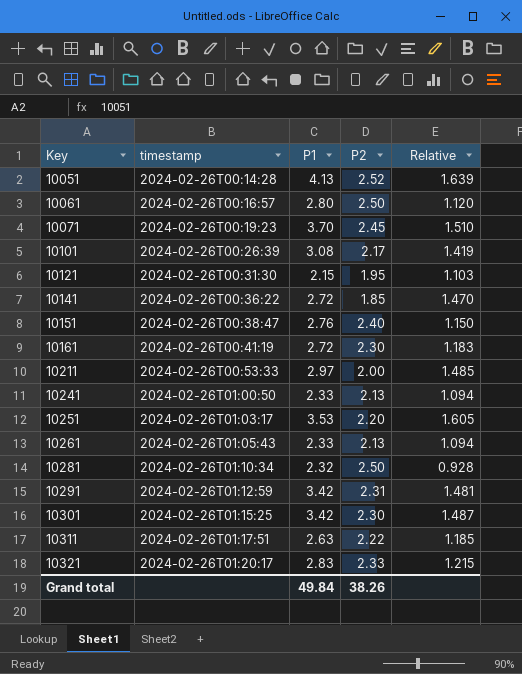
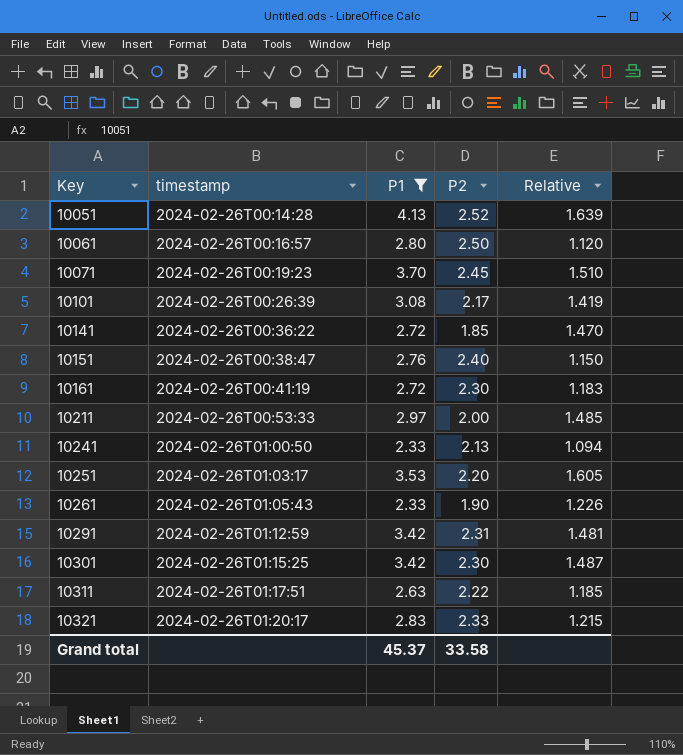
filter: none -> P1 >= 2.33
10261 | P2: 2.13 -> 1.90
10261 | Relative: 1.094 -> 1.226
Grand total | P1: 49.84 -> 45.37
Grand total | P2: 38.26 -> 33.58

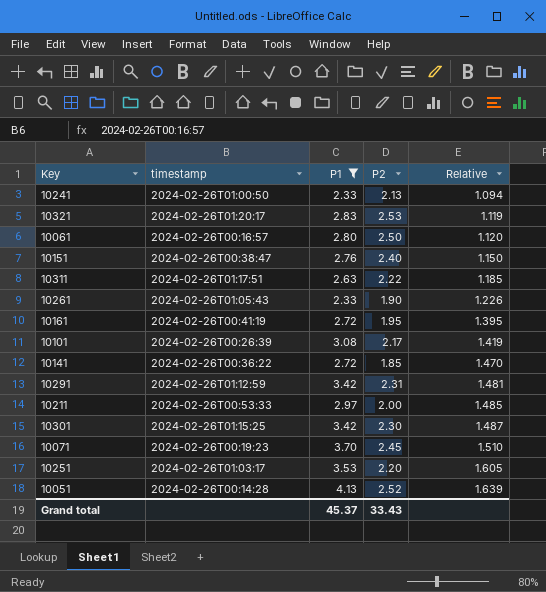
row order: Key ascending -> Relative ascending
10321 | P2: 2.33 -> 2.53
10321 | Relative: 1.215 -> 1.119
10161 | P2: 2.30 -> 1.95
10161 | Relative: 1.183 -> 1.395
Grand total | P2: 33.58 -> 33.43

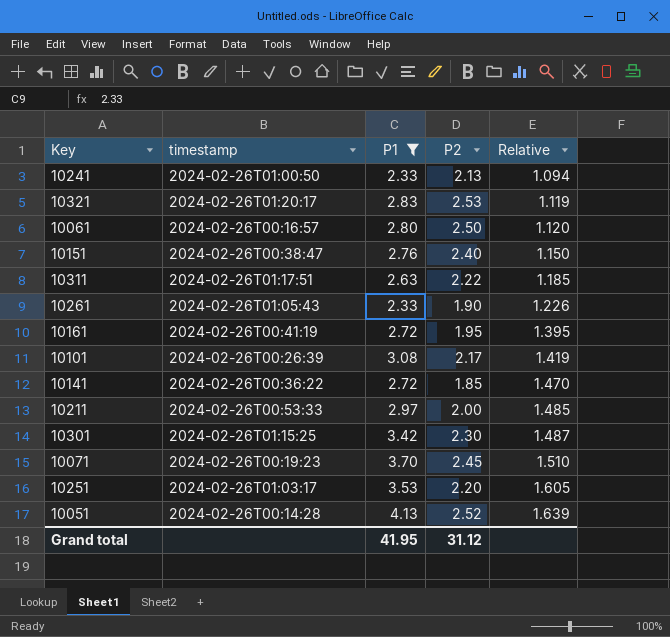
row 10291: 2024-02-26T01:12:59 | 3.42 | 2.31 | 1.481 -> none
Grand total | P1: 45.37 -> 41.95
Grand total | P2: 33.43 -> 31.12

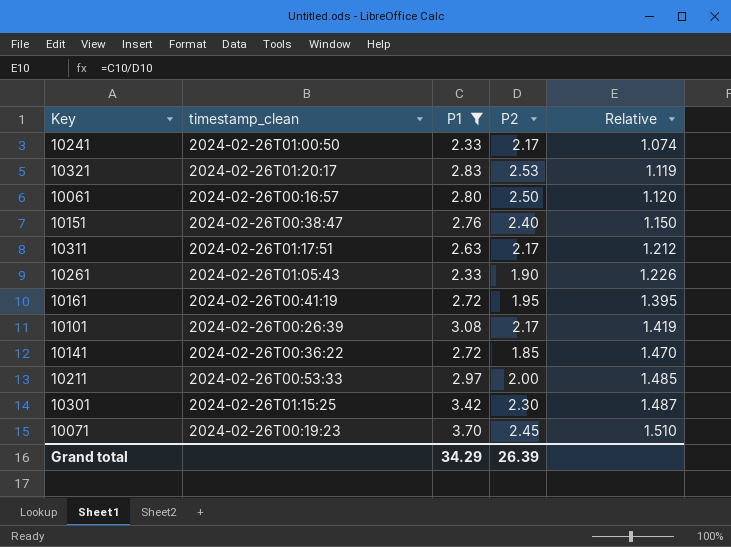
column name: timestamp -> timestamp_clean
row 10251: 2024-02-26T01:03:17 | 3.53 | 2.20 | 1.605 -> none
row 10051: 2024-02-26T00:14:28 | 4.13 | 2.52 | 1.639 -> none
10241 | P2: 2.13 -> 2.17
10241 | Relative: 1.094 -> 1.074
10311 | P2: 2.22 -> 2.17
10311 | Relative: 1.185 -> 1.212
Grand total | P1: 41.95 -> 34.29
Grand total | P2: 31.12 -> 26.39

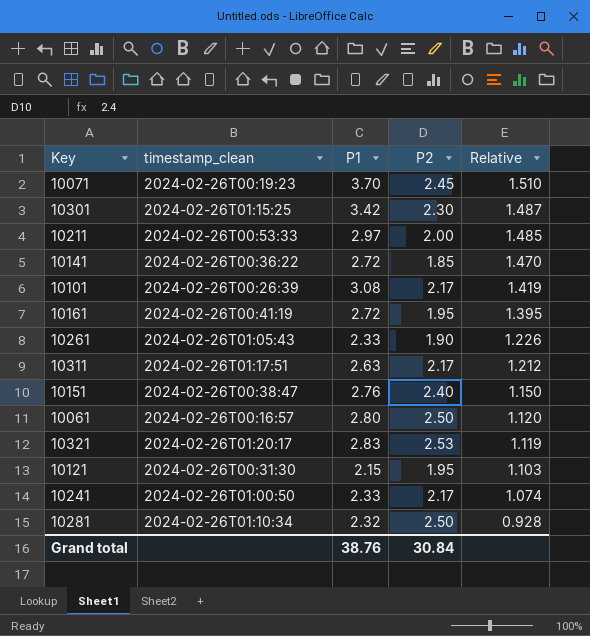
filter: P1 >= 2.33 -> none
row order: Relative ascending -> Relative descending
Grand total | P1: 34.29 -> 38.76
Grand total | P2: 26.39 -> 30.84

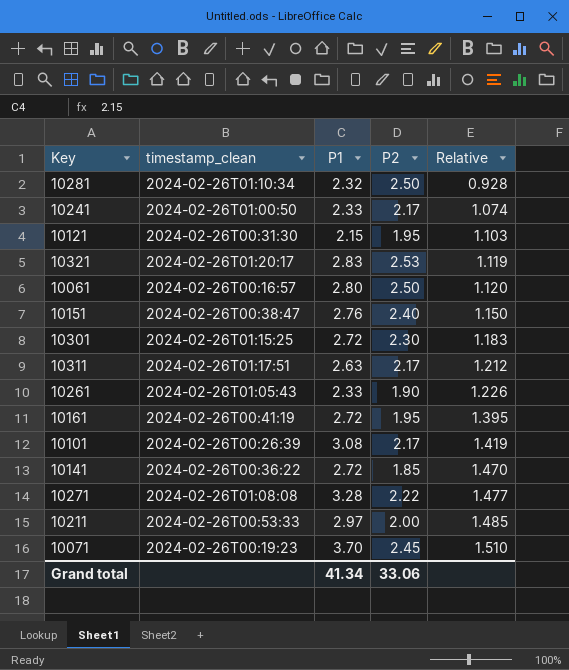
row order: Relative descending -> Relative ascending
10301 | P1: 3.42 -> 2.72
10301 | Relative: 1.487 -> 1.183
row 10271: none -> 2024-02-26T01:08:08 | 3.28 | 2.22 | 1.477
Grand total | P1: 38.76 -> 41.34
Grand total | P2: 30.84 -> 33.06

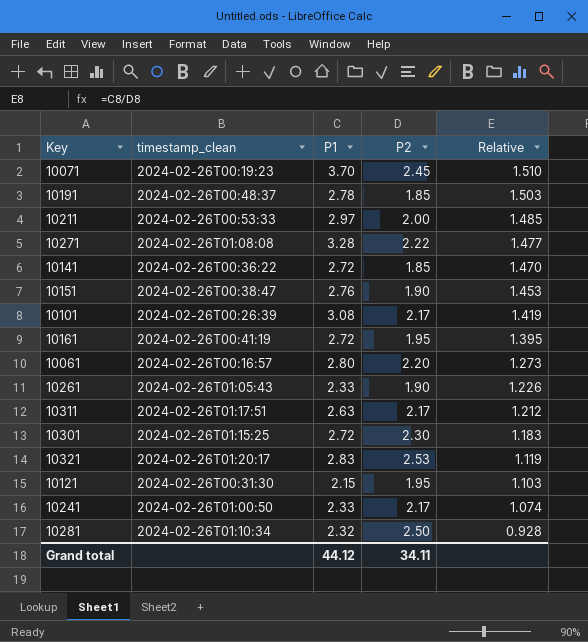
row order: Relative ascending -> Relative descending
row 10191: none -> 2024-02-26T00:48:37 | 2.78 | 1.85 | 1.503
10151 | P2: 2.40 -> 1.90
10151 | Relative: 1.150 -> 1.453
10061 | P2: 2.50 -> 2.20
10061 | Relative: 1.120 -> 1.273
Grand total | P1: 41.34 -> 44.12
Grand total | P2: 33.06 -> 34.11

